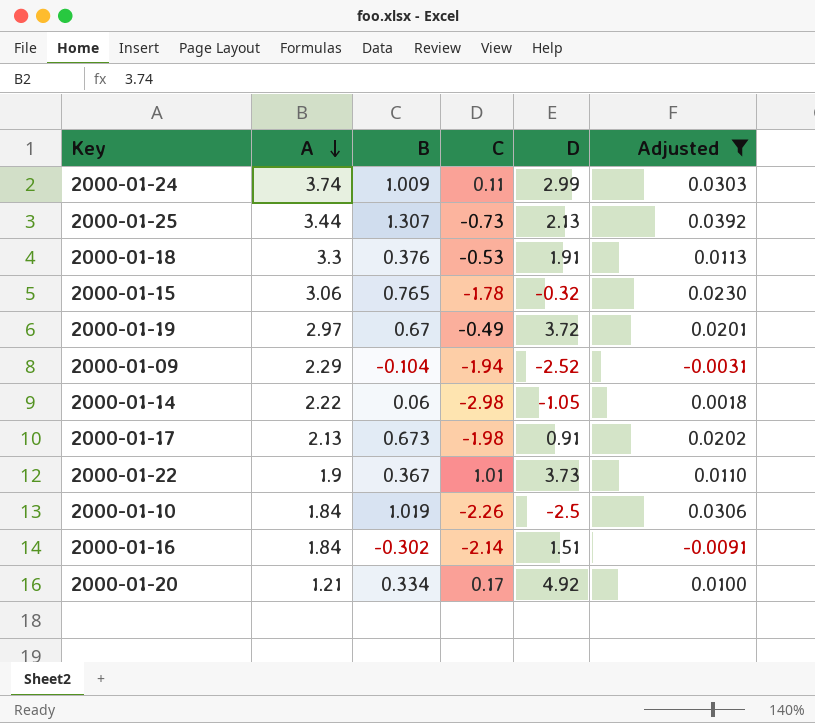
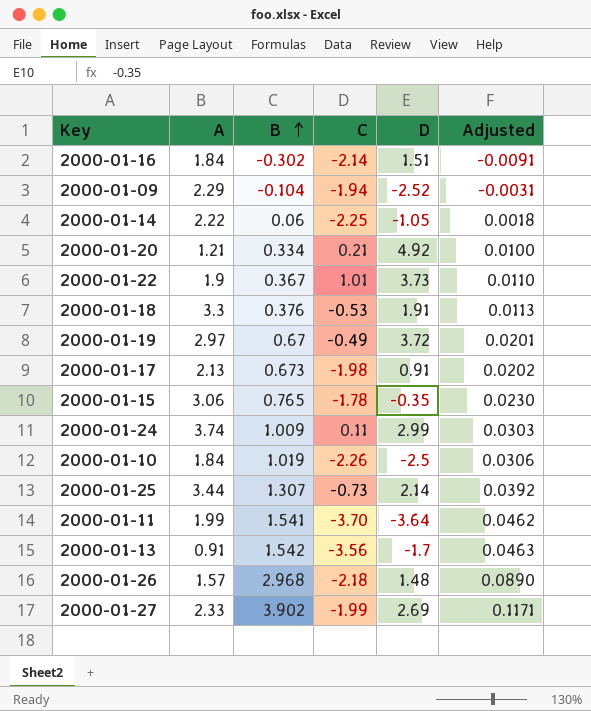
filter: Adjusted <= 0.0392 -> none
row order: A descending -> B ascending
2000-01-14 | C: -2.98 -> -2.25
2000-01-20 | C: 0.17 -> 0.21
2000-01-15 | D: -0.32 -> -0.35
2000-01-25 | D: 2.13 -> 2.14

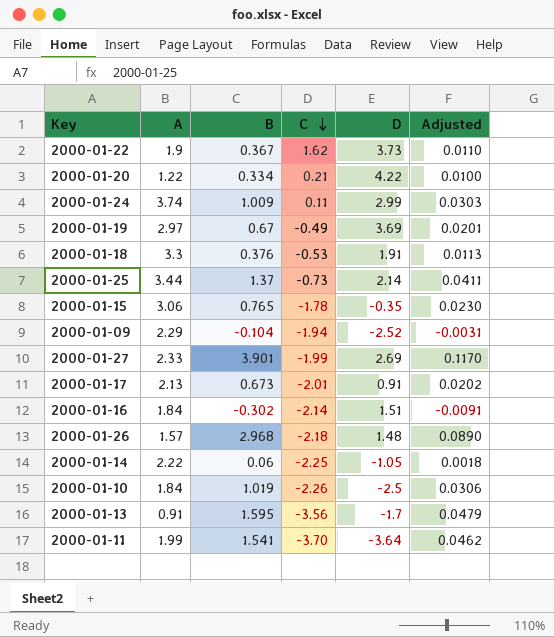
row order: B ascending -> C descending
2000-01-22 | C: 1.01 -> 1.62
2000-01-20 | A: 1.21 -> 1.22
2000-01-20 | D: 4.92 -> 4.22
2000-01-19 | D: 3.72 -> 3.69
2000-01-25 | B: 1.307 -> 1.37
2000-01-25 | Adjusted: 0.0392 -> 0.0411
2000-01-27 | B: 3.902 -> 3.901
2000-01-27 | Adjusted: 0.1171 -> 0.1170
2000-01-17 | C: -1.98 -> -2.01
2000-01-13 | B: 1.542 -> 1.595
2000-01-13 | Adjusted: 0.0463 -> 0.0479

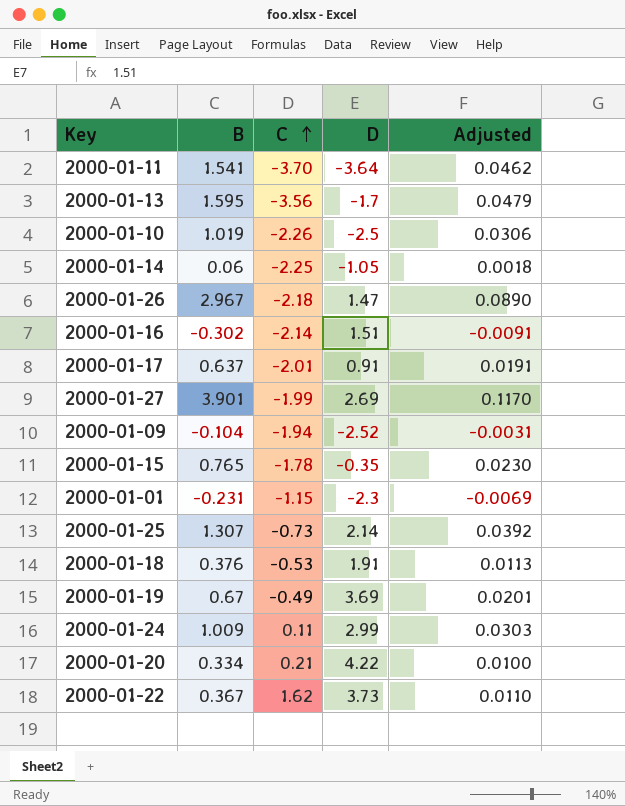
row order: C descending -> C ascending
column A | position: 2 -> none
2000-01-26 | B: 2.968 -> 2.967
2000-01-26 | D: 1.48 -> 1.47
2000-01-17 | B: 0.673 -> 0.637
2000-01-17 | Adjusted: 0.0202 -> 0.0191
row 2000-01-01: none -> -0.231 | -1.15 | -2.3 | -0.0069
2000-01-25 | B: 1.37 -> 1.307
2000-01-25 | Adjusted: 0.0411 -> 0.0392

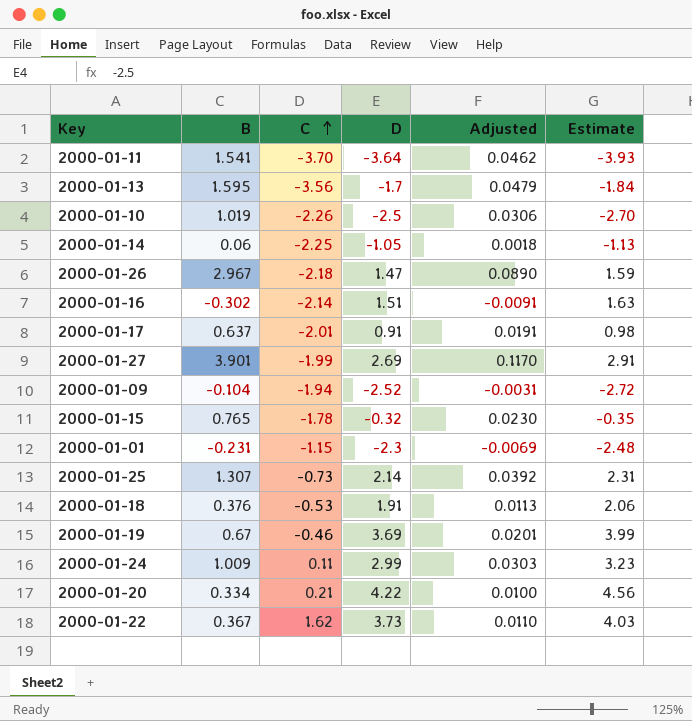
column Estimate | formula: none -> [D] * 1.08
2000-01-15 | D: -0.35 -> -0.32
2000-01-19 | C: -0.49 -> -0.46

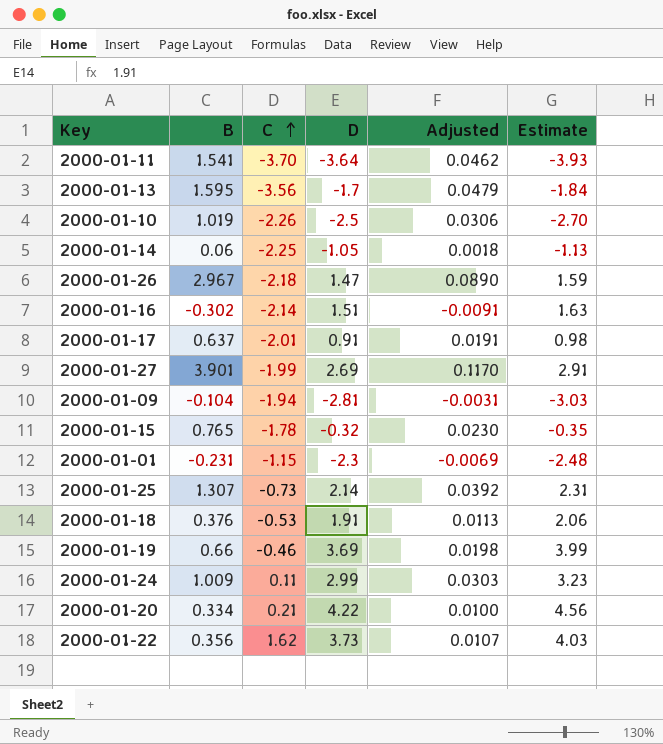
2000-01-09 | D: -2.52 -> -2.81
2000-01-09 | Estimate: -2.72 -> -3.03
2000-01-19 | B: 0.67 -> 0.66
2000-01-19 | Adjusted: 0.0201 -> 0.0198
2000-01-22 | B: 0.367 -> 0.356
2000-01-22 | Adjusted: 0.0110 -> 0.0107

